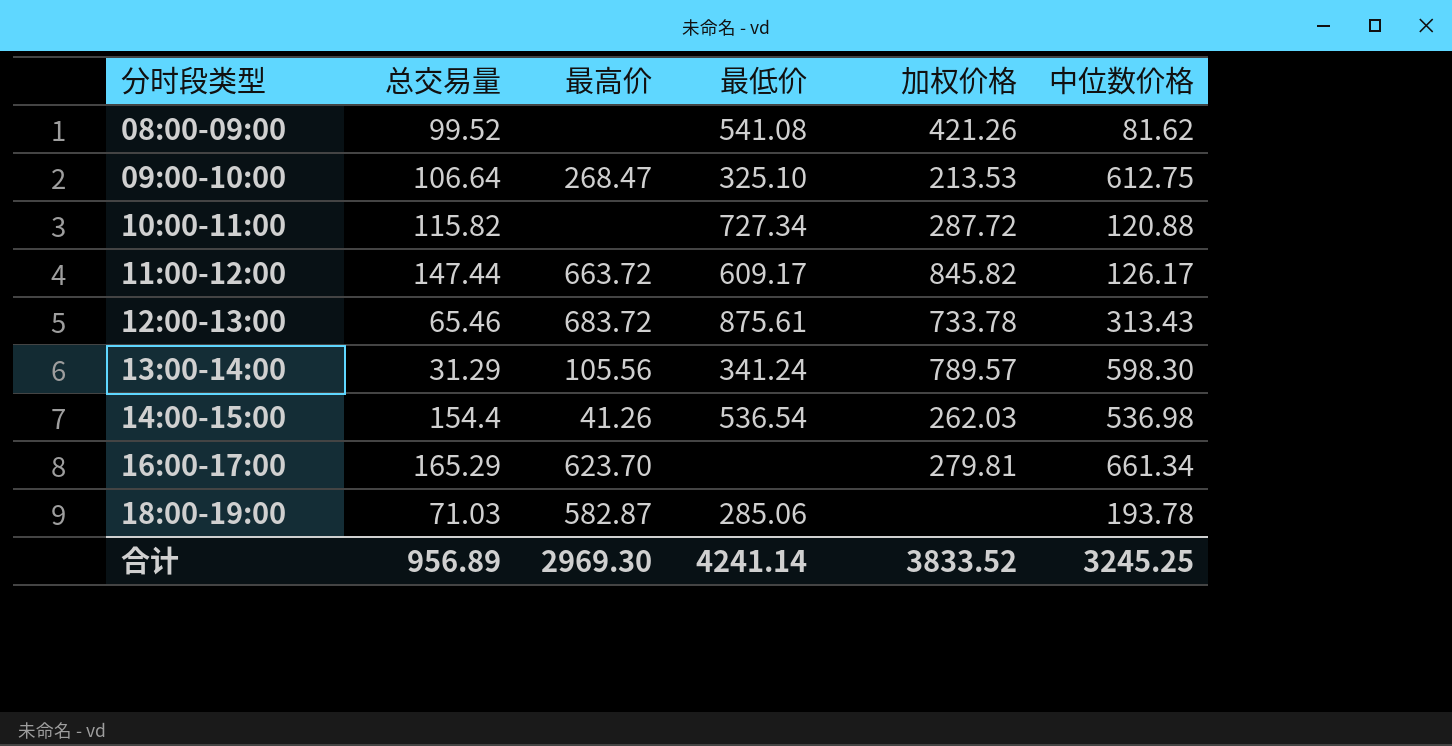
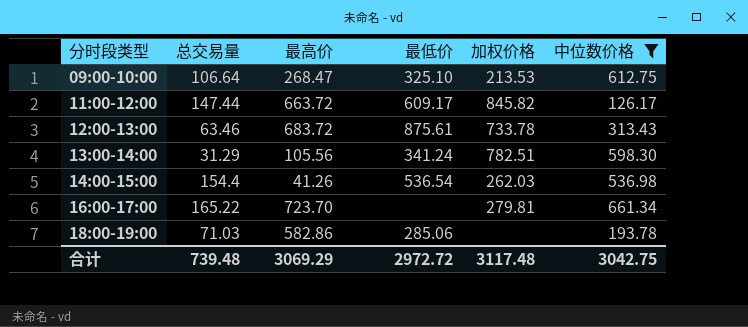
filter: none -> 中位数价格 >= 126.17
12:00-13:00 | 总交易量: 65.46 -> 63.46
13:00-14:00 | 加权价格: 789.57 -> 782.51
16:00-17:00 | 总交易量: 165.29 -> 165.22
16:00-17:00 | 最高价: 623.70 -> 723.70
18:00-19:00 | 最高价: 582.87 -> 582.86
合计 | 总交易量: 956.89 -> 739.48
合计 | 最高价: 2969.30 -> 3069.29
合计 | 最低价: 4241.14 -> 2972.72
合计 | 加权价格: 3833.52 -> 3117.48
合计 | 中位数价格: 3245.25 -> 3042.75

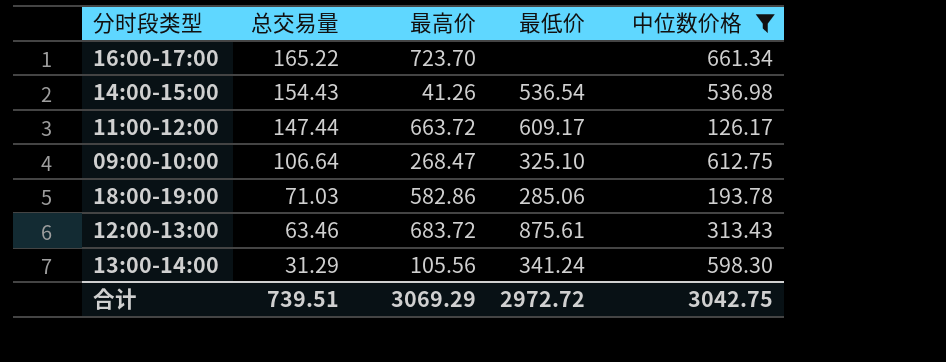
row order: 分时段类型 ascending -> 总交易量 descending
column 加权价格 | position: 5 -> none
14:00-15:00 | 总交易量: 154.4 -> 154.43
合计 | 总交易量: 739.48 -> 739.51

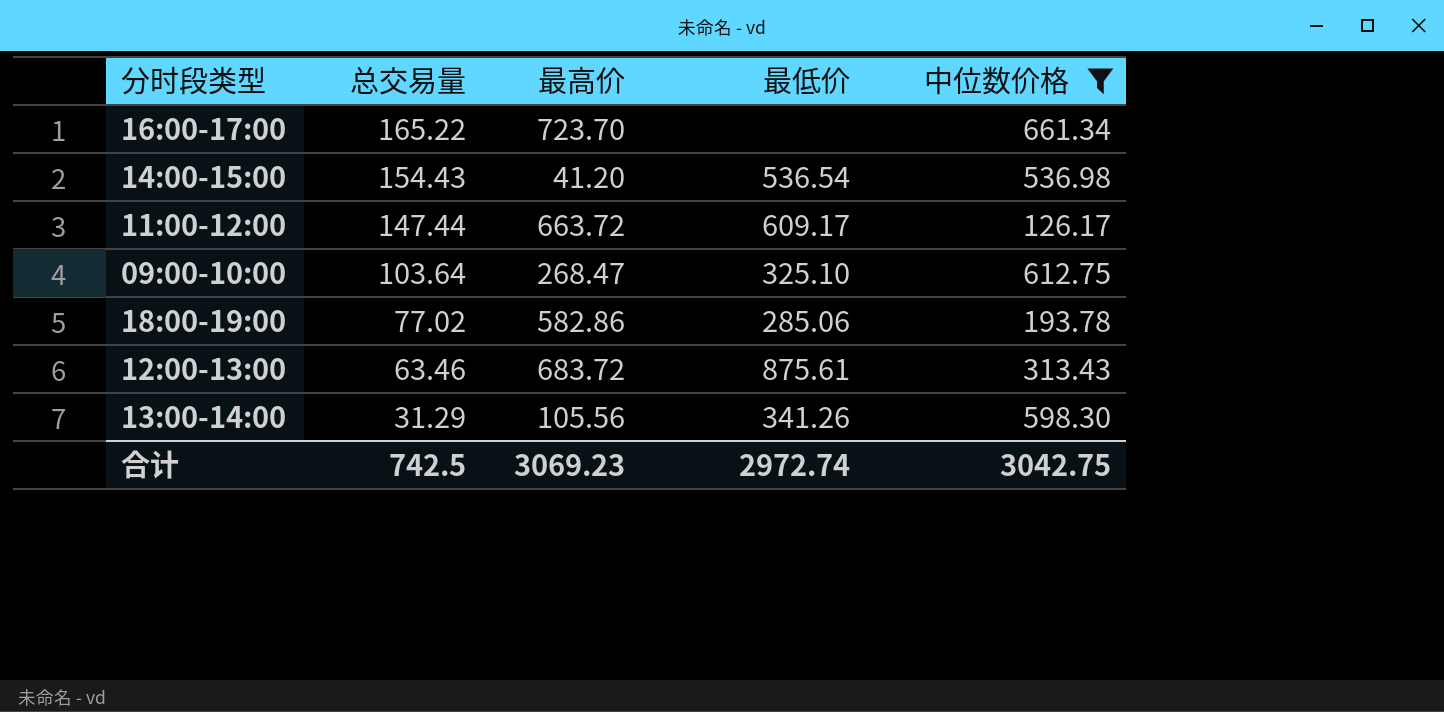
14:00-15:00 | 最高价: 41.26 -> 41.20
09:00-10:00 | 总交易量: 106.64 -> 103.64
18:00-19:00 | 总交易量: 71.03 -> 77.02
13:00-14:00 | 最低价: 341.24 -> 341.26
合计 | 总交易量: 739.51 -> 742.5
合计 | 最高价: 3069.29 -> 3069.23
合计 | 最低价: 2972.72 -> 2972.74

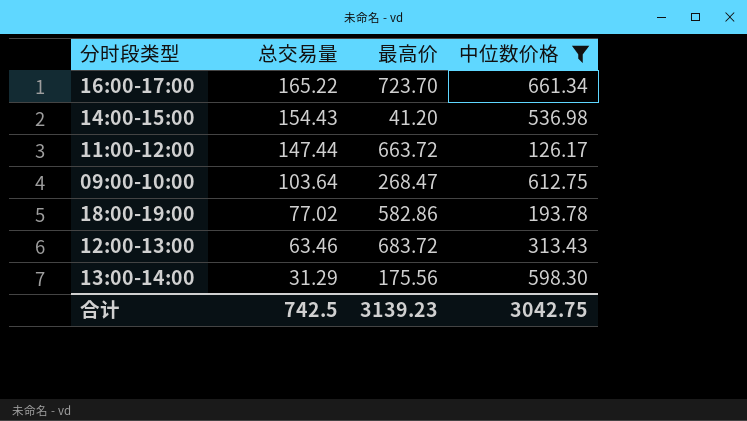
column 最低价 | position: 4 -> none
13:00-14:00 | 最高价: 105.56 -> 175.56
合计 | 最高价: 3069.23 -> 3139.23

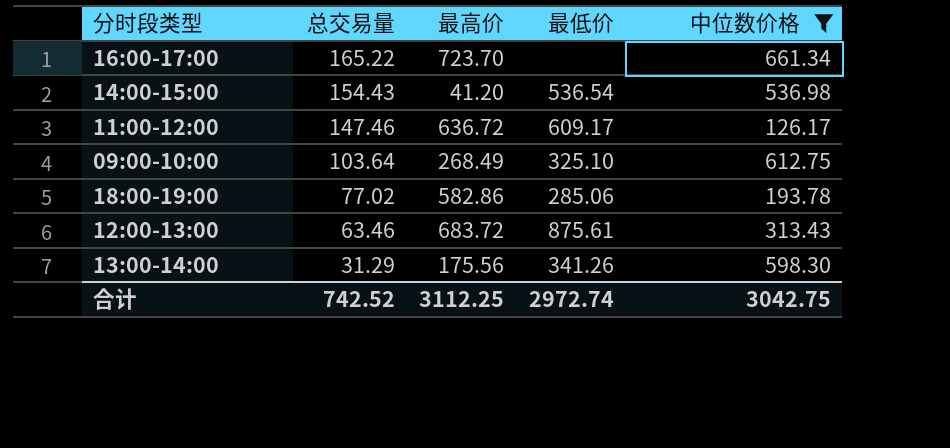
column 最低价 | position: none -> 4
11:00-12:00 | 总交易量: 147.44 -> 147.46
11:00-12:00 | 最高价: 663.72 -> 636.72
09:00-10:00 | 最高价: 268.47 -> 268.49
合计 | 总交易量: 742.5 -> 742.52
合计 | 最高价: 3139.23 -> 3112.25

